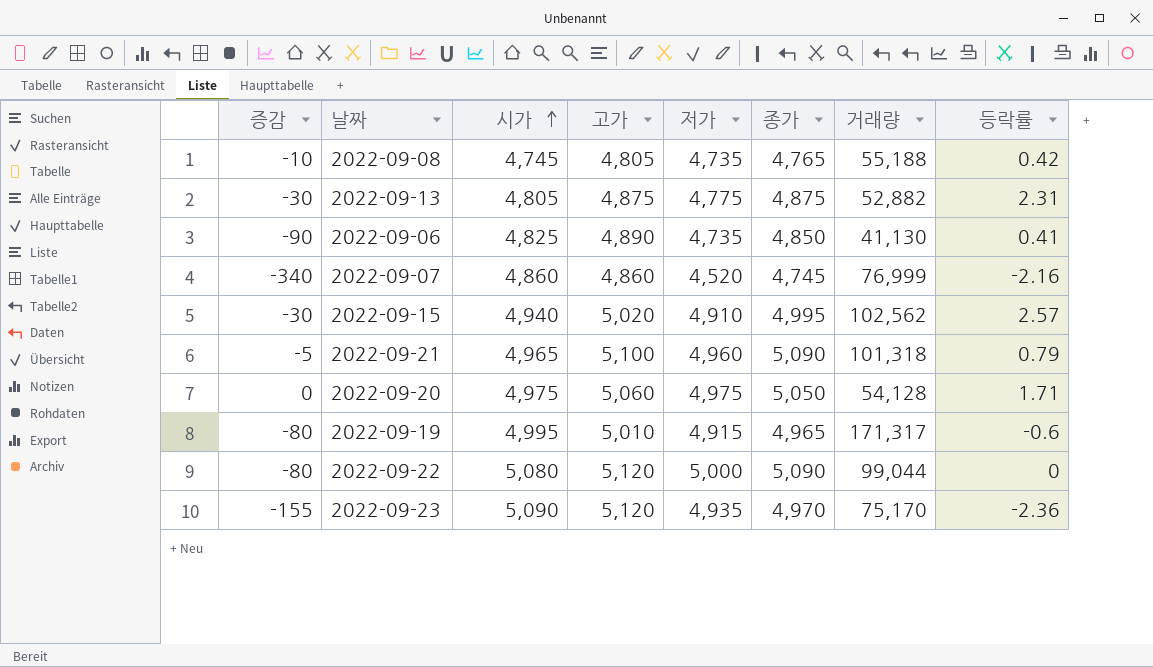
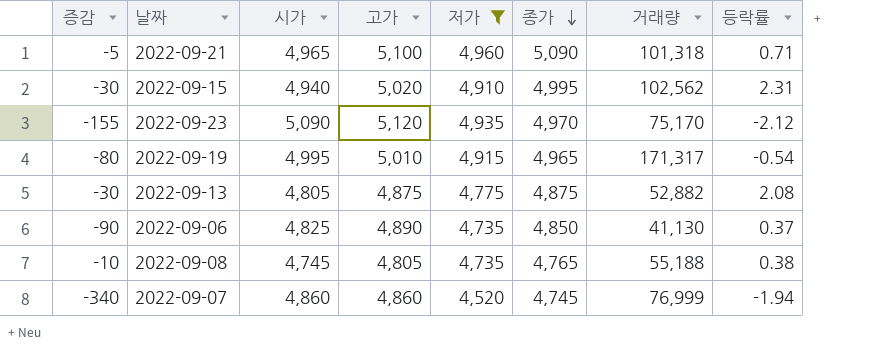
filter: none -> 저가 <= 4,960
row order: 시가 ascending -> 종가 descending
2022-09-21 | 등락률: 0.79 -> 0.71
2022-09-15 | 등락률: 2.57 -> 2.31
2022-09-23 | 등락률: -2.36 -> -2.12
2022-09-19 | 등락률: -0.6 -> -0.54
2022-09-13 | 등락률: 2.31 -> 2.08
2022-09-06 | 등락률: 0.41 -> 0.37
2022-09-08 | 등락률: 0.42 -> 0.38
2022-09-07 | 등락률: -2.16 -> -1.94

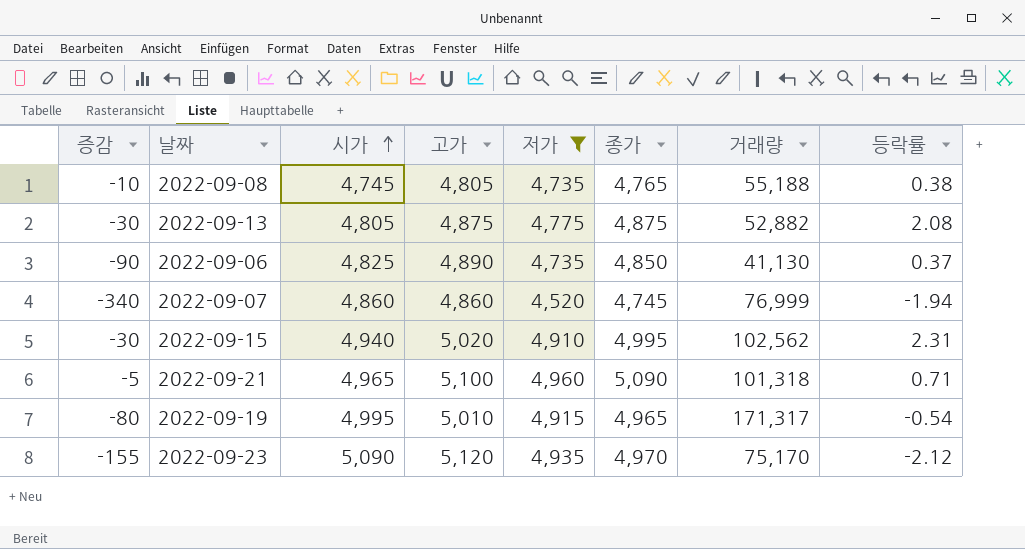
row order: 종가 descending -> 시가 ascending

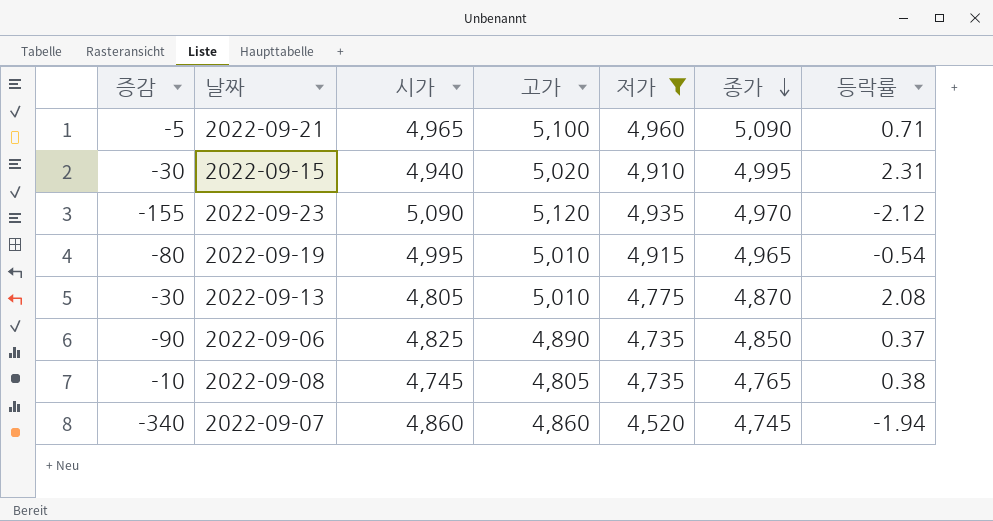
row order: 시가 ascending -> 종가 descending
column 거래량 | position: 7 -> none
2022-09-13 | 고가: 4,875 -> 5,010
2022-09-13 | 종가: 4,875 -> 4,870

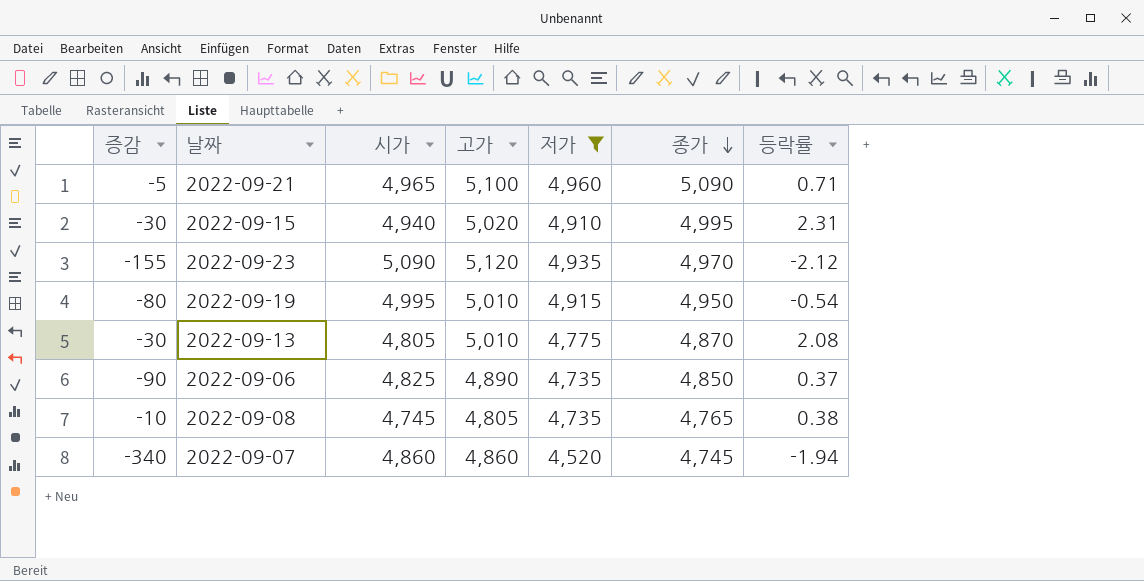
2022-09-19 | 종가: 4,965 -> 4,950

